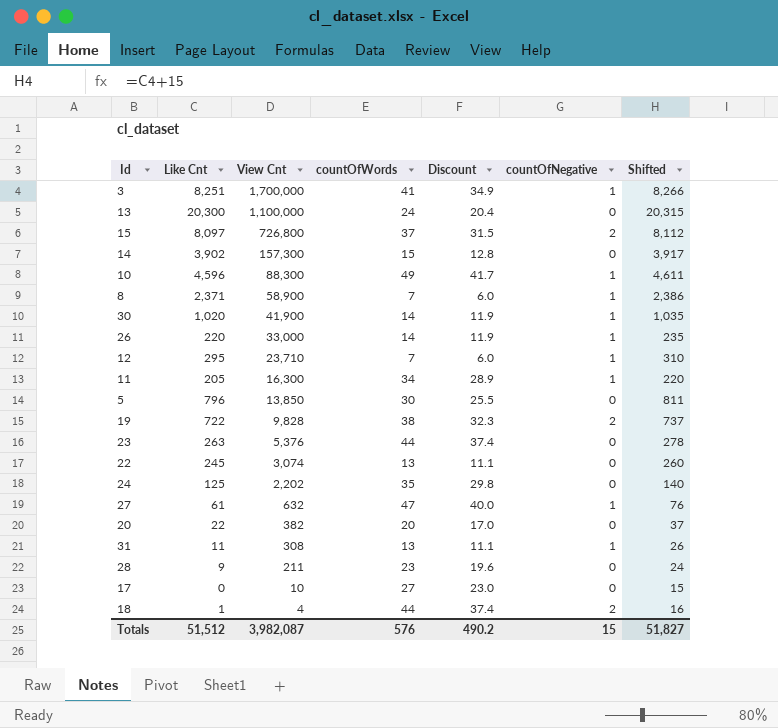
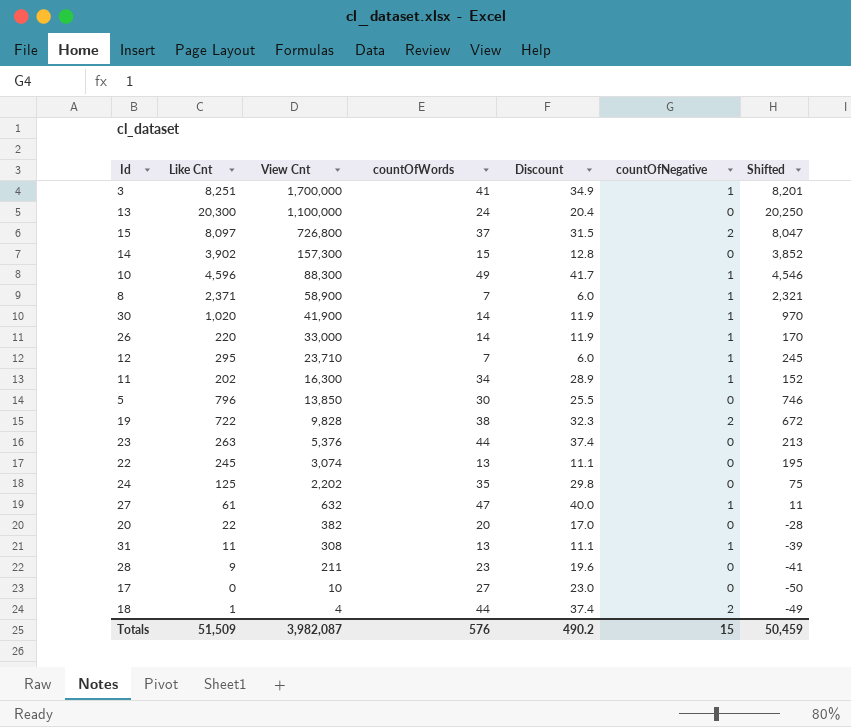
column Shifted | formula: [Like Cnt] + 15 -> [Like Cnt] - 50
11 | Like Cnt: 205 -> 202
Totals | Like Cnt: 51,512 -> 51,509
Totals | Shifted: 51,827 -> 50,459

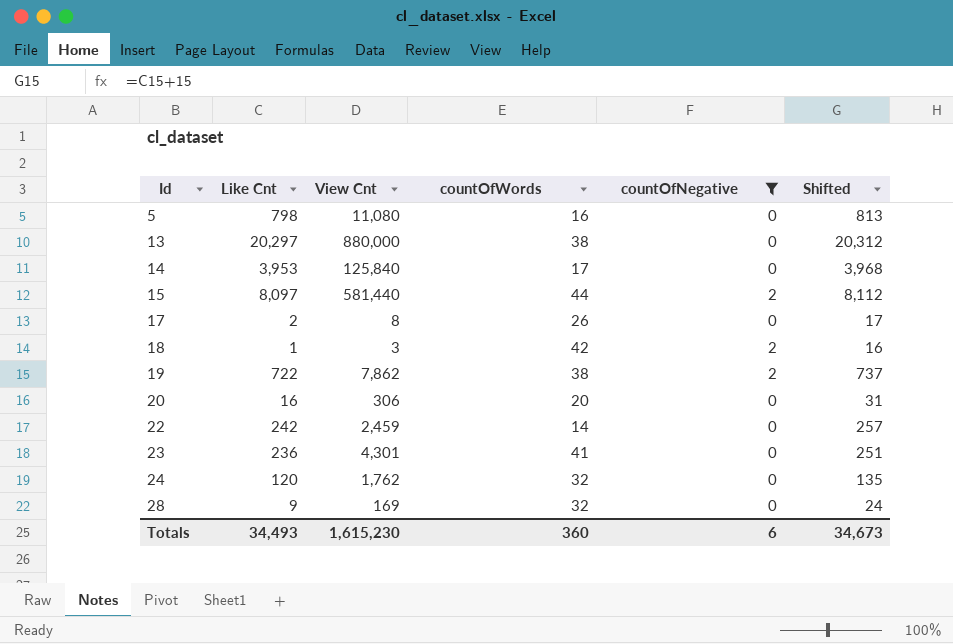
filter: none -> countOfNegative != 1
row order: View Cnt descending -> Id ascending
column Discount | formula: [countOfWords] * 0.85 -> none
column Shifted | formula: [Like Cnt] - 50 -> [Like Cnt] + 15
5 | Like Cnt: 796 -> 798
5 | View Cnt: 13,850 -> 11,080
5 | countOfWords: 30 -> 16
13 | Like Cnt: 20,300 -> 20,297
13 | View Cnt: 1,100,000 -> 880,000
13 | countOfWords: 24 -> 38
14 | Like Cnt: 3,902 -> 3,953
14 | View Cnt: 157,300 -> 125,840
14 | countOfWords: 15 -> 17
15 | View Cnt: 726,800 -> 581,440
15 | countOfWords: 37 -> 44
17 | Like Cnt: 0 -> 2
17 | View Cnt: 10 -> 8
17 | countOfWords: 27 -> 26
18 | View Cnt: 4 -> 3
18 | countOfWords: 44 -> 42
19 | View Cnt: 9,828 -> 7,862
20 | Like Cnt: 22 -> 16
20 | View Cnt: 382 -> 306
22 | Like Cnt: 245 -> 242
22 | View Cnt: 3,074 -> 2,459
22 | countOfWords: 13 -> 14
23 | Like Cnt: 263 -> 236
23 | View Cnt: 5,376 -> 4,301
23 | countOfWords: 44 -> 41
24 | Like Cnt: 125 -> 120
24 | View Cnt: 2,202 -> 1,762
24 | countOfWords: 35 -> 32
28 | View Cnt: 211 -> 169
28 | countOfWords: 23 -> 32
Totals | Like Cnt: 51,509 -> 34,493
Totals | View Cnt: 3,982,087 -> 1,615,230
Totals | countOfWords: 576 -> 360
Totals | countOfNegative: 15 -> 6
Totals | Shifted: 50,459 -> 34,673

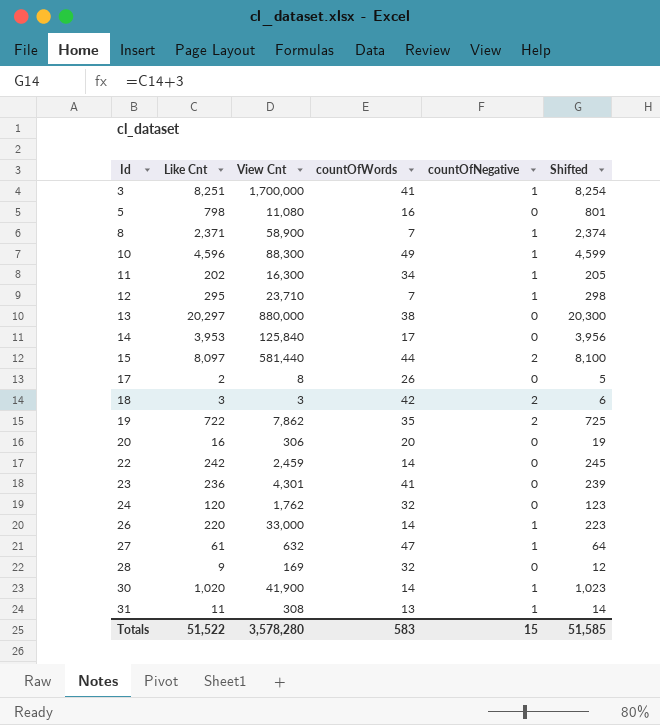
filter: countOfNegative != 1 -> none
column Shifted | formula: [Like Cnt] + 15 -> [Like Cnt] + 3
18 | Like Cnt: 1 -> 3
19 | countOfWords: 38 -> 35
Totals | Like Cnt: 34,493 -> 51,522
Totals | View Cnt: 1,615,230 -> 3,578,280
Totals | countOfWords: 360 -> 583
Totals | countOfNegative: 6 -> 15
Totals | Shifted: 34,673 -> 51,585

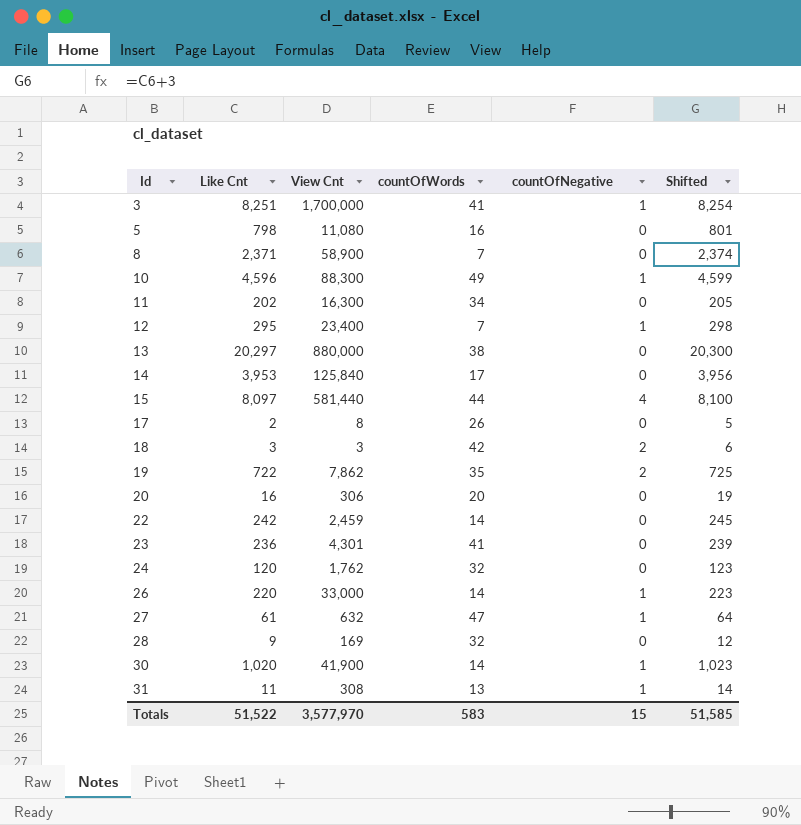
8 | countOfNegative: 1 -> 0
11 | countOfNegative: 1 -> 0
12 | View Cnt: 23,710 -> 23,400
15 | countOfNegative: 2 -> 4
Totals | View Cnt: 3,578,280 -> 3,577,970

